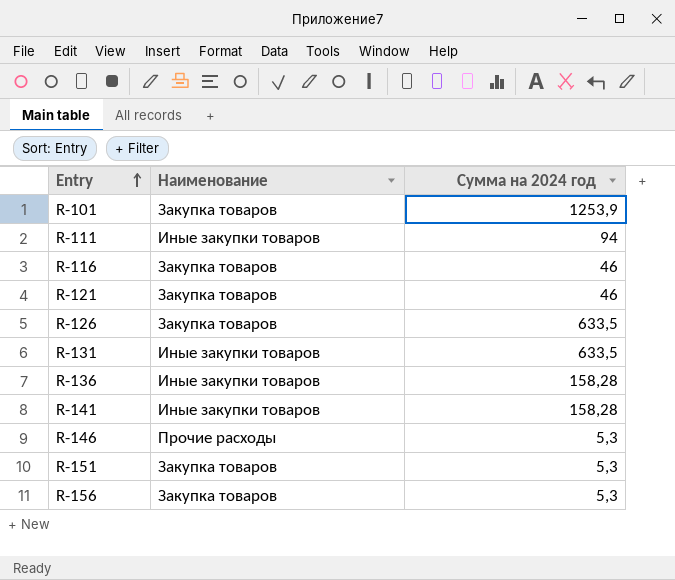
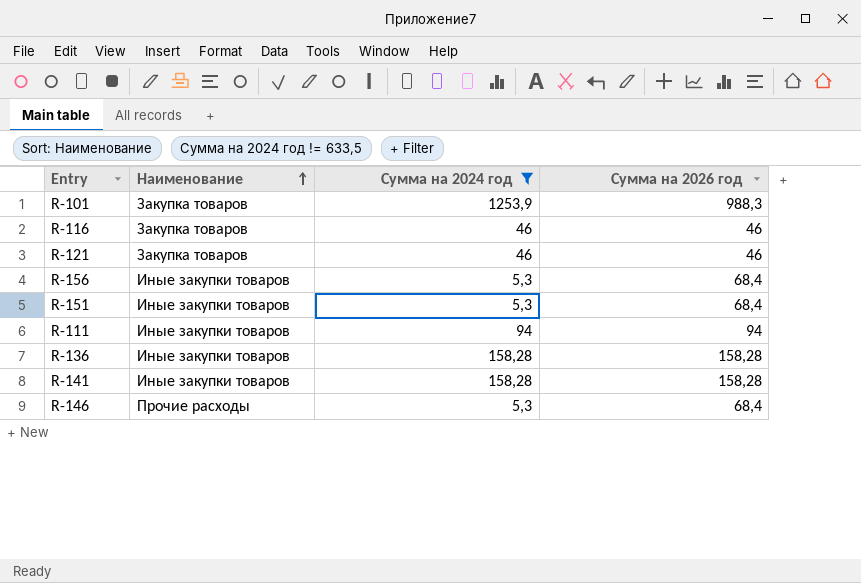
filter: none -> Сумма на 2024 год != 633,5
row order: Entry ascending -> Наименование ascending
column Сумма на 2026 год | position: none -> 4
R-156 | Наименование: Закупка товаров -> Иные закупки товаров
R-151 | Наименование: Закупка товаров -> Иные закупки товаров

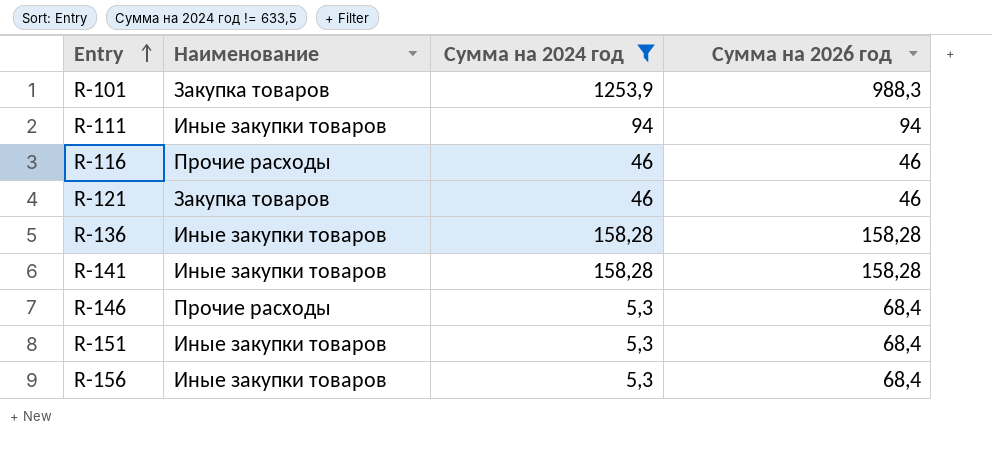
row order: Наименование ascending -> Entry ascending
R-116 | Наименование: Закупка товаров -> Прочие расходы

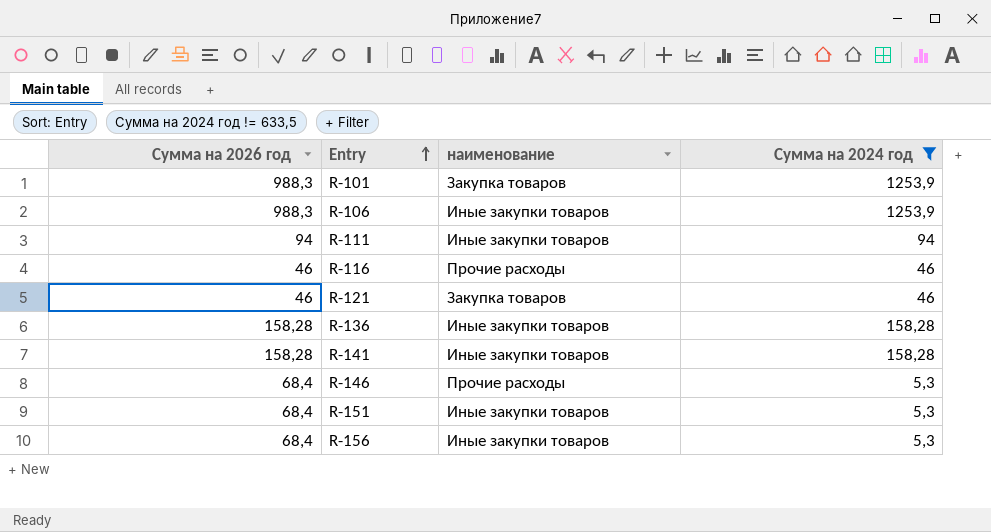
column Сумма на 2026 год | position: 4 -> 1
column name: Наименование -> наименование
row R-106: none -> 988,3 | Иные закупки товаров | 1253,9

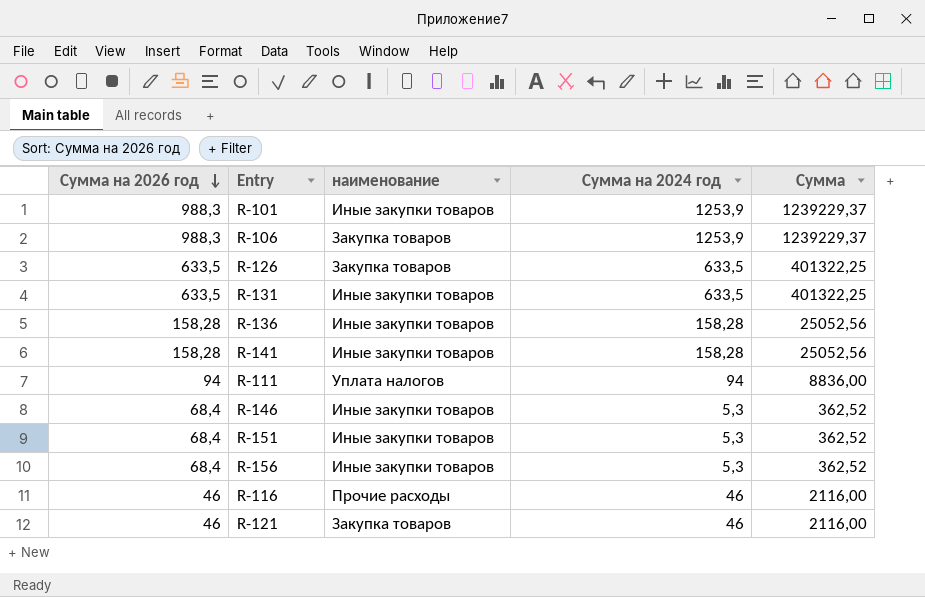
filter: Сумма на 2024 год != 633,5 -> none
row order: Entry ascending -> Сумма на 2026 год descending
column Сумма | formula: none -> [Сумма на 2026 год] * [Сумма на 2024 год]
R-101 | наименование: Закупка товаров -> Иные закупки товаров
R-106 | наименование: Иные закупки товаров -> Закупка товаров
R-111 | наименование: Иные закупки товаров -> Уплата налогов
R-146 | наименование: Прочие расходы -> Иные закупки товаров

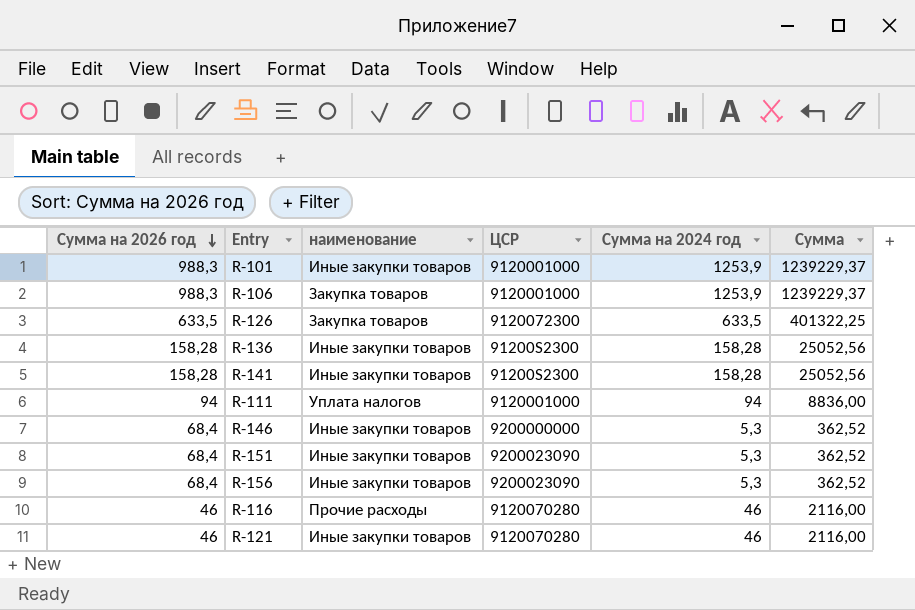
column ЦСР | position: none -> 4
row R-131: 633,5 | Иные закупки товаров | 633,5 | 401322,25 -> none
R-121 | наименование: Закупка товаров -> Иные закупки товаров

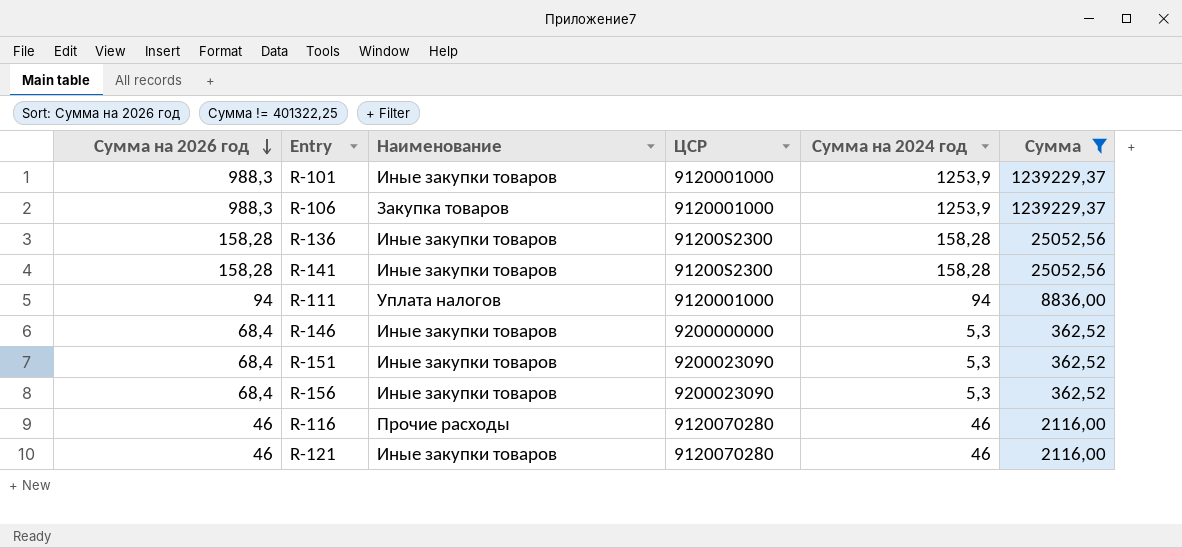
filter: none -> Сумма != 401322,25
column name: наименование -> Наименование

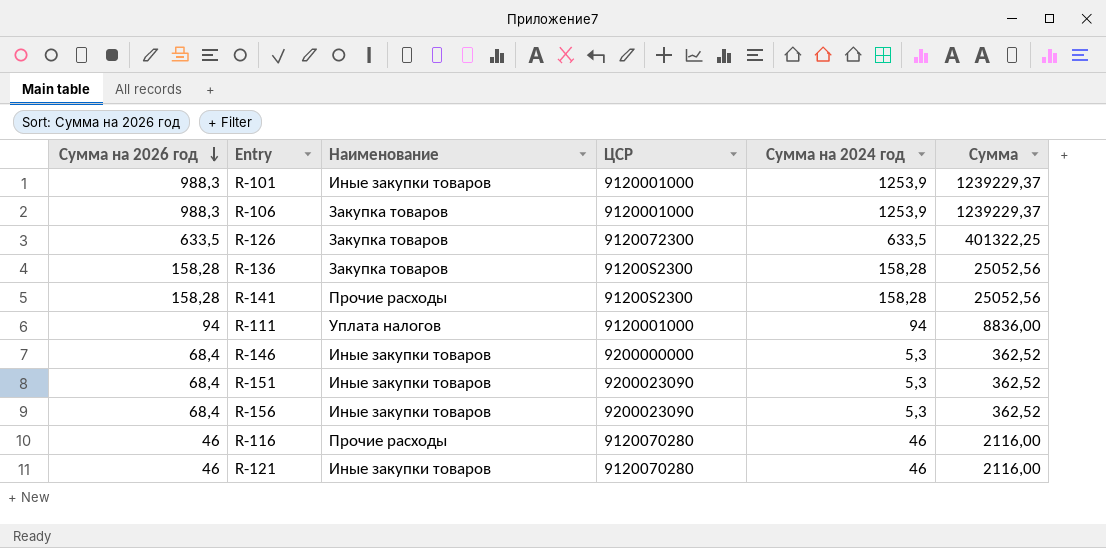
filter: Сумма != 401322,25 -> none
R-136 | Наименование: Иные закупки товаров -> Закупка товаров
R-141 | Наименование: Иные закупки товаров -> Прочие расходы

